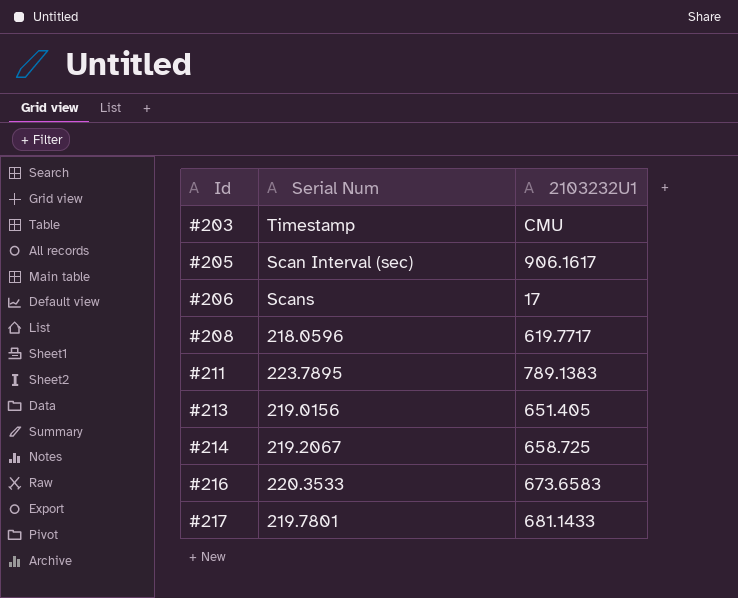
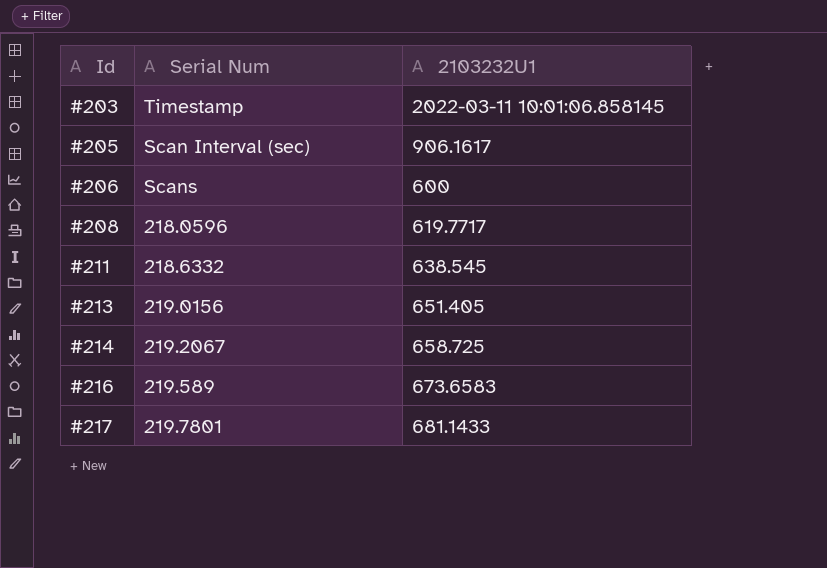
#203 | 2103232U1: CMU -> 2022-03-11 10:01:06.858145
#206 | 2103232U1: 17 -> 600
#211 | Serial Num: 223.7895 -> 218.6332
#211 | 2103232U1: 789.1383 -> 638.545
#216 | Serial Num: 220.3533 -> 219.589

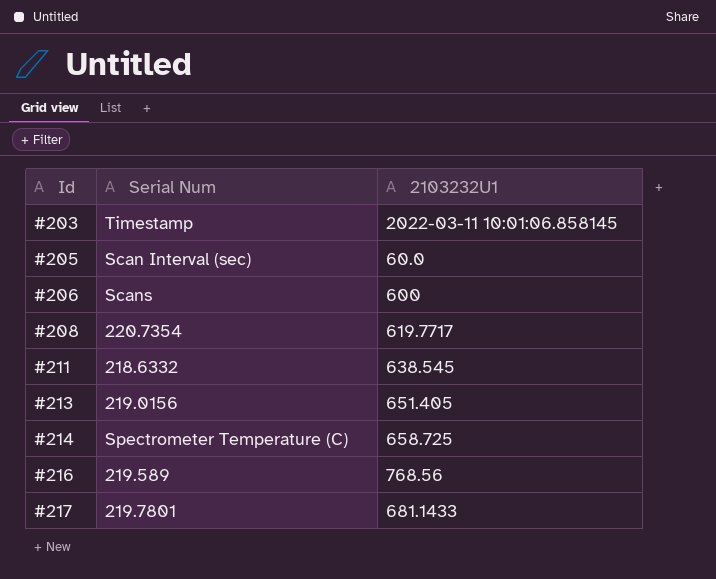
#205 | 2103232U1: 906.1617 -> 60.0
#208 | Serial Num: 218.0596 -> 220.7354
#214 | Serial Num: 219.2067 -> Spectrometer Temperature (C)
#216 | 2103232U1: 673.6583 -> 768.56

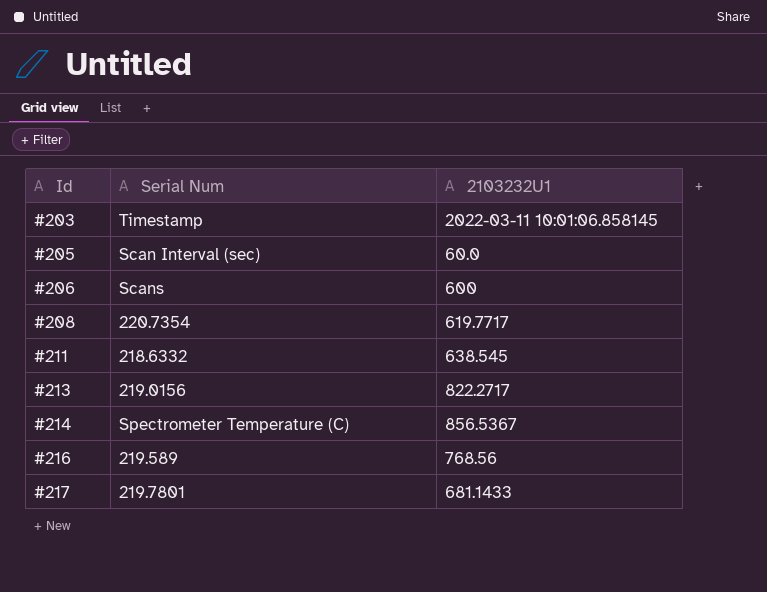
#213 | 2103232U1: 651.405 -> 822.2717
#214 | 2103232U1: 658.725 -> 856.5367

